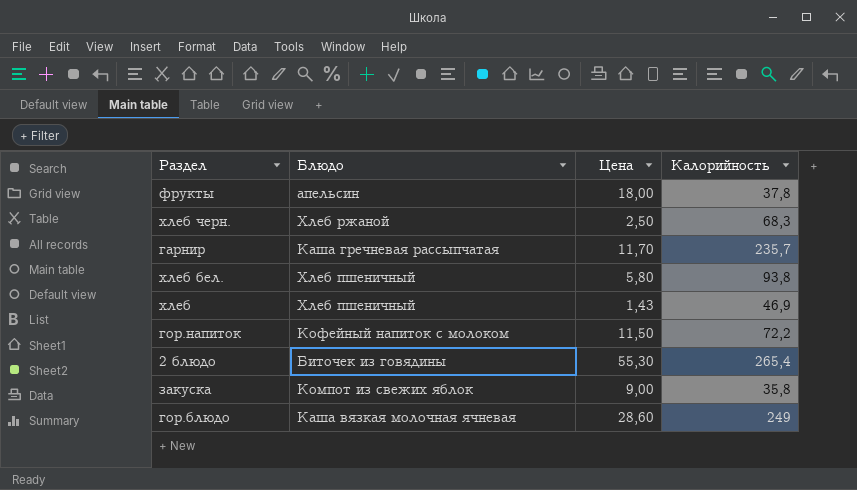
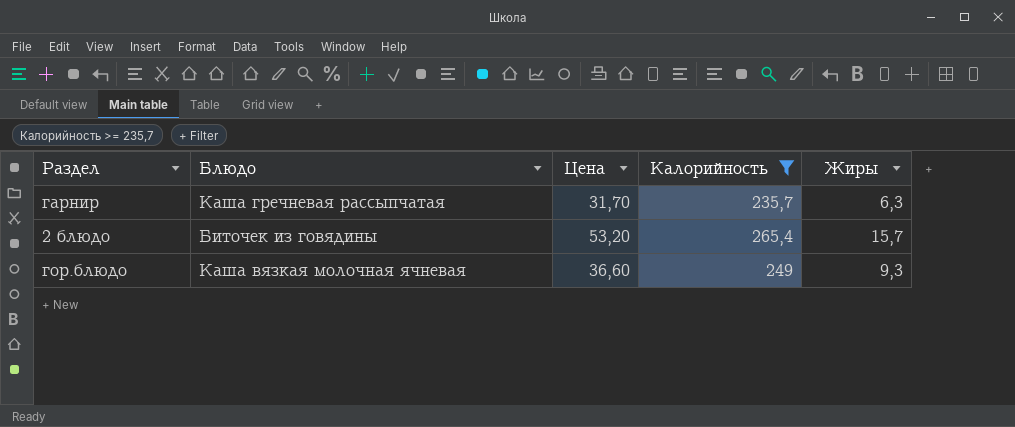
filter: none -> Калорийность >= 235,7
column Жиры | position: none -> 5
гарнир | Цена: 11,70 -> 31,70
2 блюдо | Цена: 55,30 -> 53,20
гор.блюдо | Цена: 28,60 -> 36,60

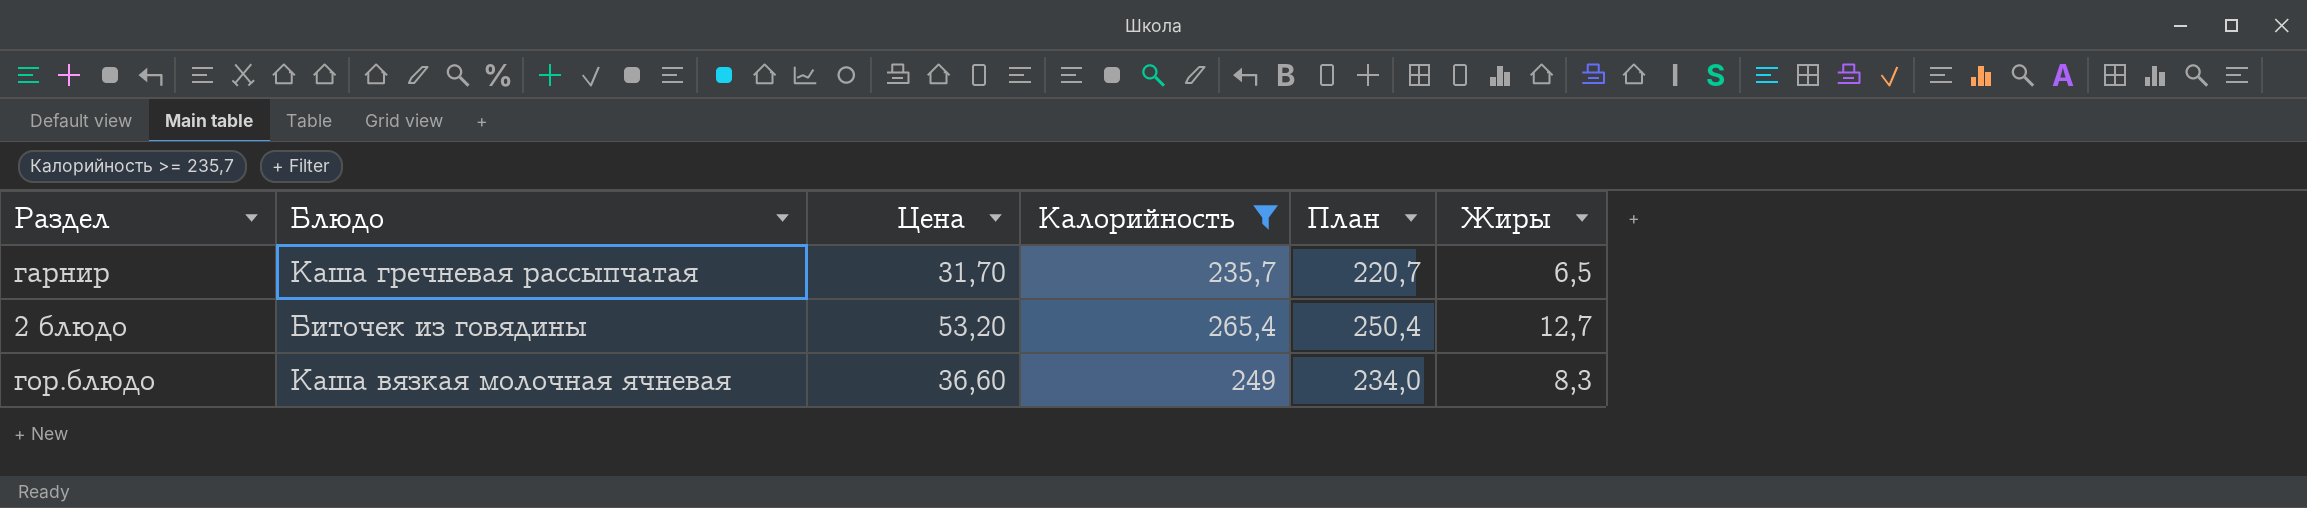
column План | formula: none -> [Калорийность] - 15
гарнир | Жиры: 6,3 -> 6,5
2 блюдо | Жиры: 15,7 -> 12,7
гор.блюдо | Жиры: 9,3 -> 8,3

